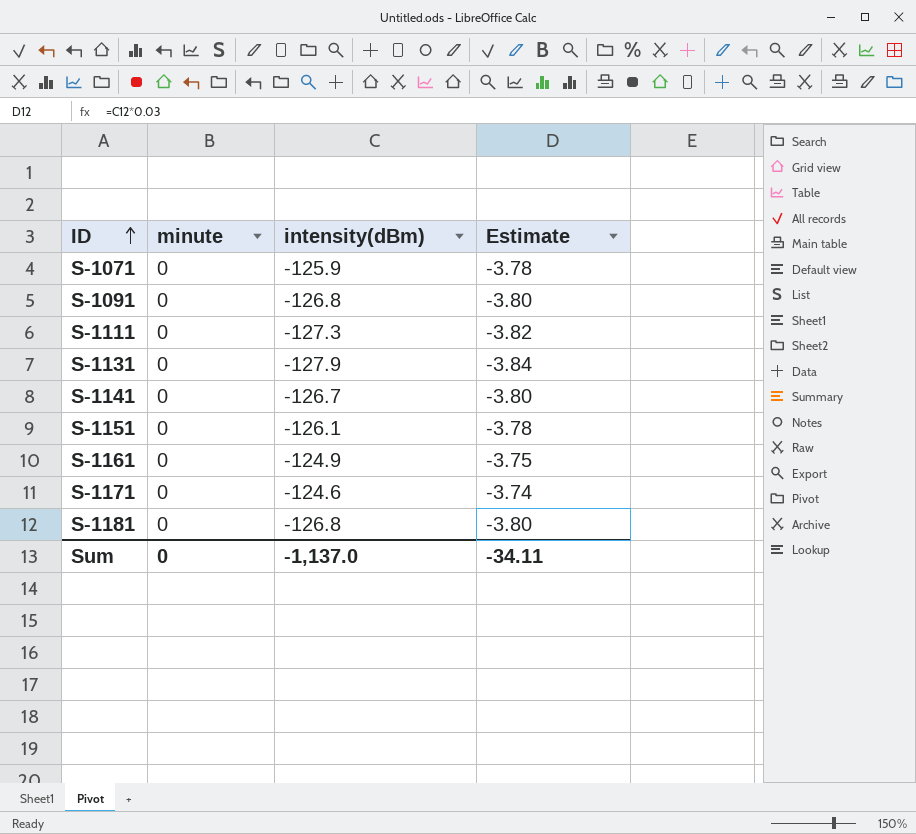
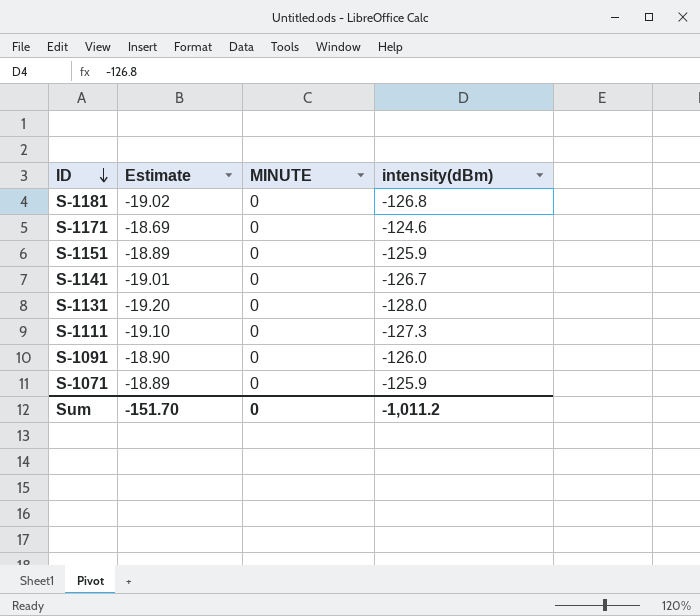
row order: ID ascending -> ID descending
column Estimate | formula: [intensity(dBm)] * 0.03 -> [intensity(dBm)] * 0.15
column Estimate | position: 4 -> 2
column name: minute -> MINUTE
row S-1161: 0 | -124.9 | -3.75 -> none
S-1151 | intensity(dBm): -126.1 -> -125.9
S-1131 | intensity(dBm): -127.9 -> -128.0
S-1091 | intensity(dBm): -126.8 -> -126.0
Sum | Estimate: -34.11 -> -151.70
Sum | intensity(dBm): -1,137.0 -> -1,011.2

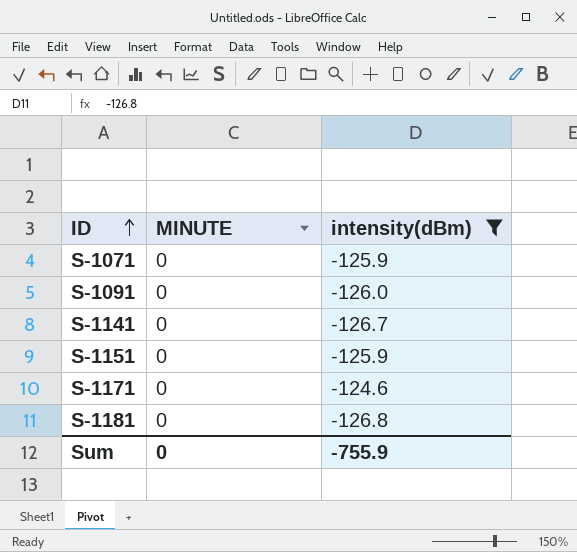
filter: none -> intensity(dBm) >= -126.8
row order: ID descending -> ID ascending
column Estimate | formula: [intensity(dBm)] * 0.15 -> none
Sum | intensity(dBm): -1,011.2 -> -755.9

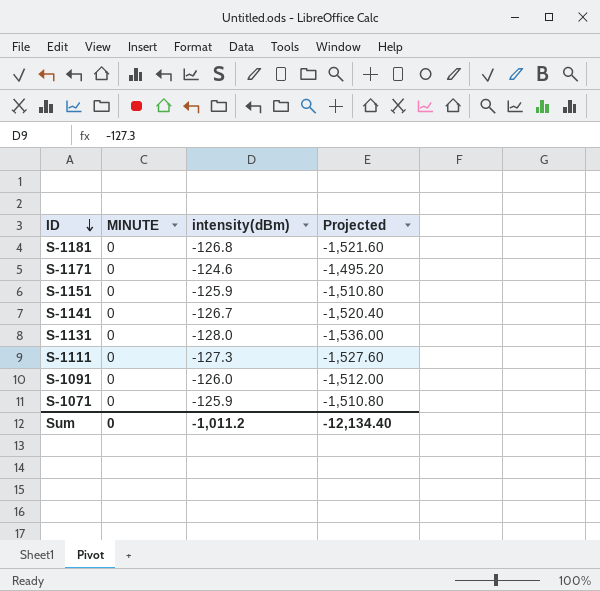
filter: intensity(dBm) >= -126.8 -> none
row order: ID ascending -> ID descending
column Projected | formula: none -> [intensity(dBm)] * 12
Sum | intensity(dBm): -755.9 -> -1,011.2

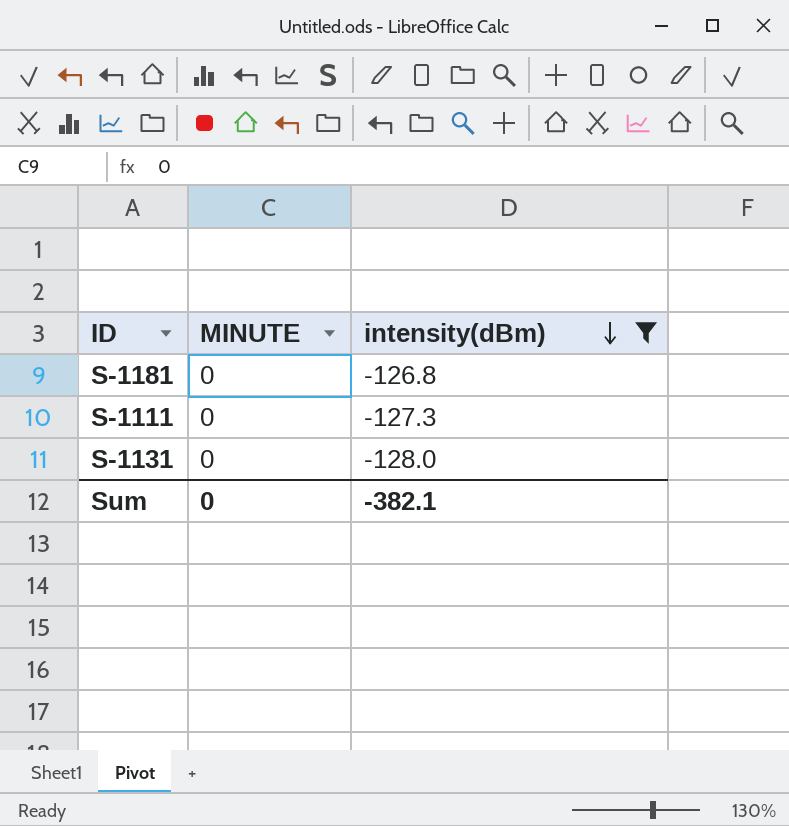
filter: none -> intensity(dBm) <= -126.8
row order: ID descending -> intensity(dBm) descending
column Projected | formula: [intensity(dBm)] * 12 -> none
Sum | intensity(dBm): -1,011.2 -> -382.1

